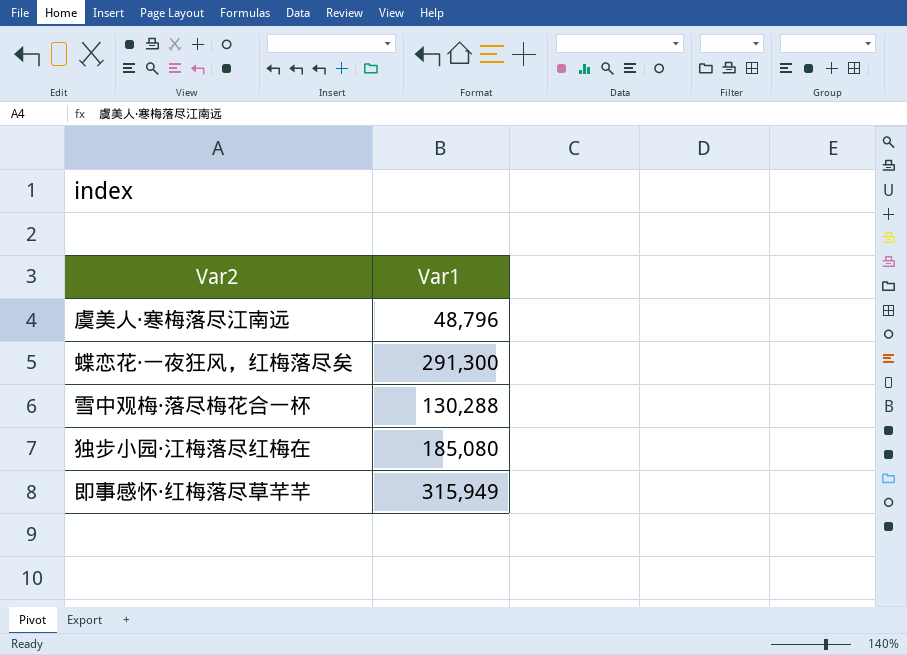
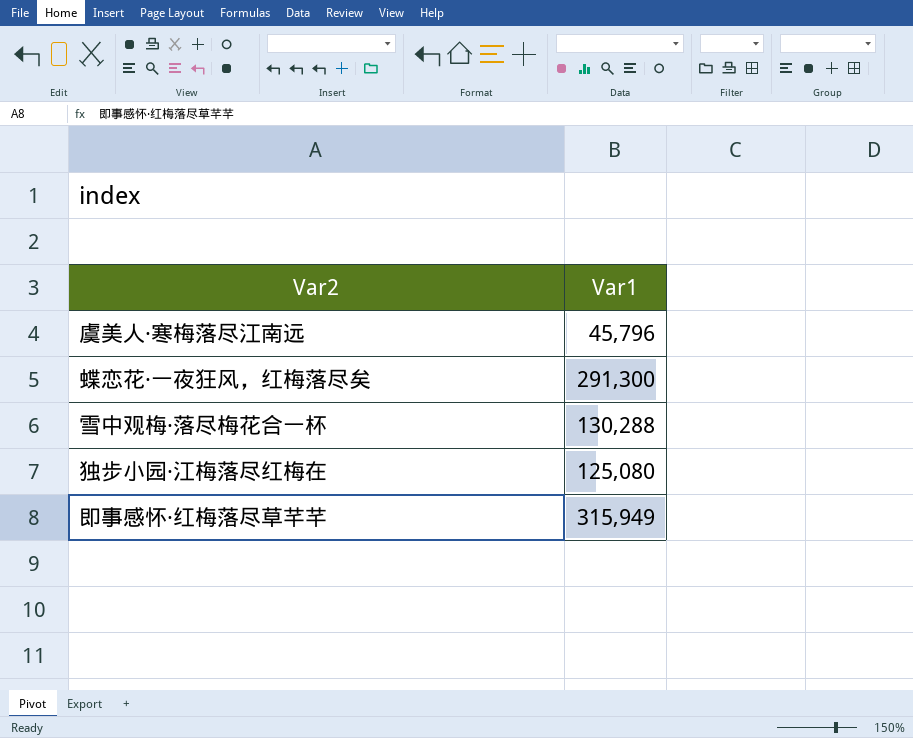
虞美人·寒梅落尽江南远 | Var1: 48,796 -> 45,796
独步小园·江梅落尽红梅在 | Var1: 185,080 -> 125,080

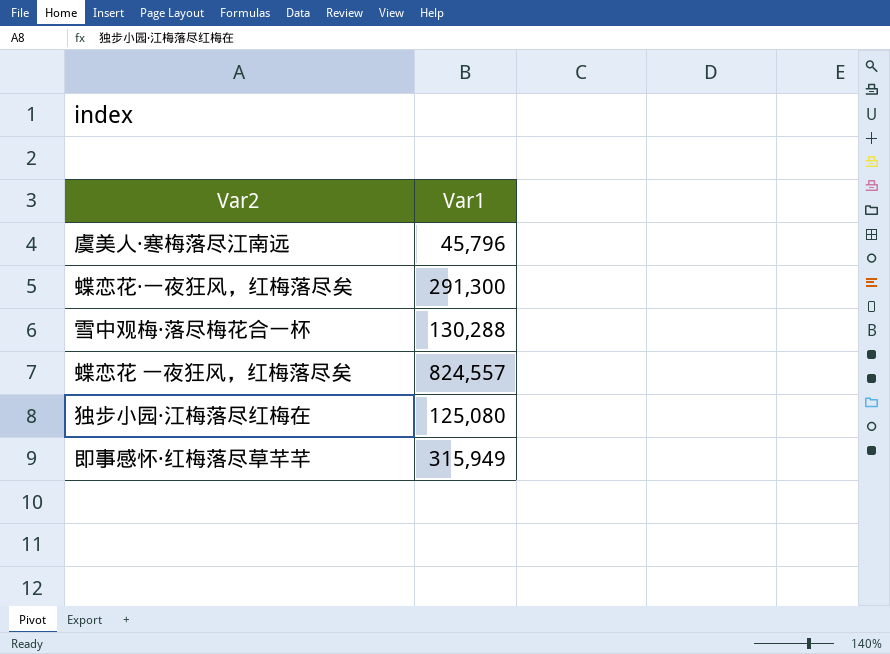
row 蝶恋花 一夜狂风，红梅落尽矣: none -> 824,557

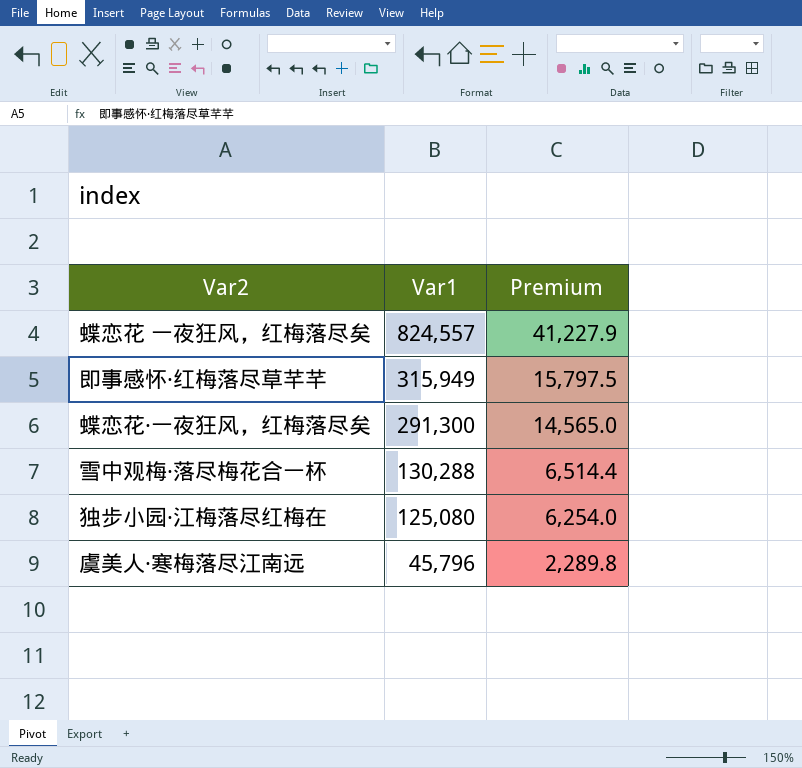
row order: none -> Var1 descending
column Premium | formula: none -> [Var1] * 0.05

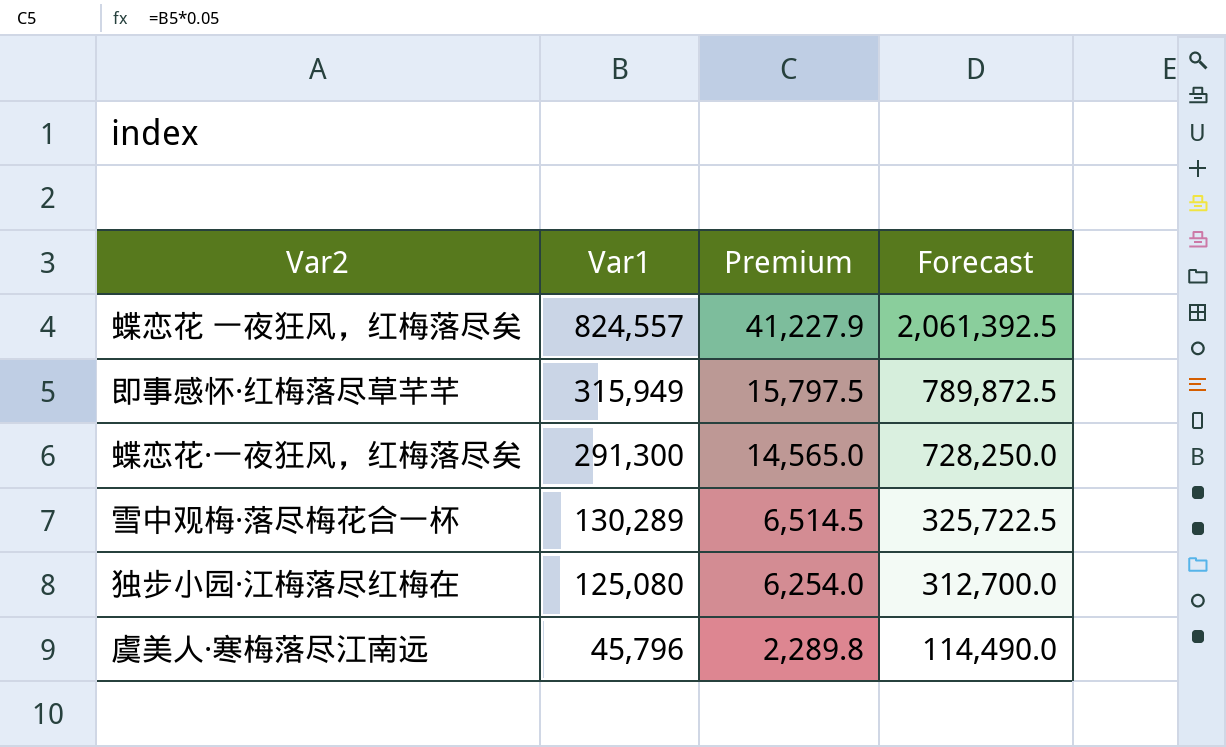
column Forecast | formula: none -> [Var1] * 2.5
雪中观梅·落尽梅花合一杯 | Var1: 130,288 -> 130,289
雪中观梅·落尽梅花合一杯 | Premium: 6,514.4 -> 6,514.5

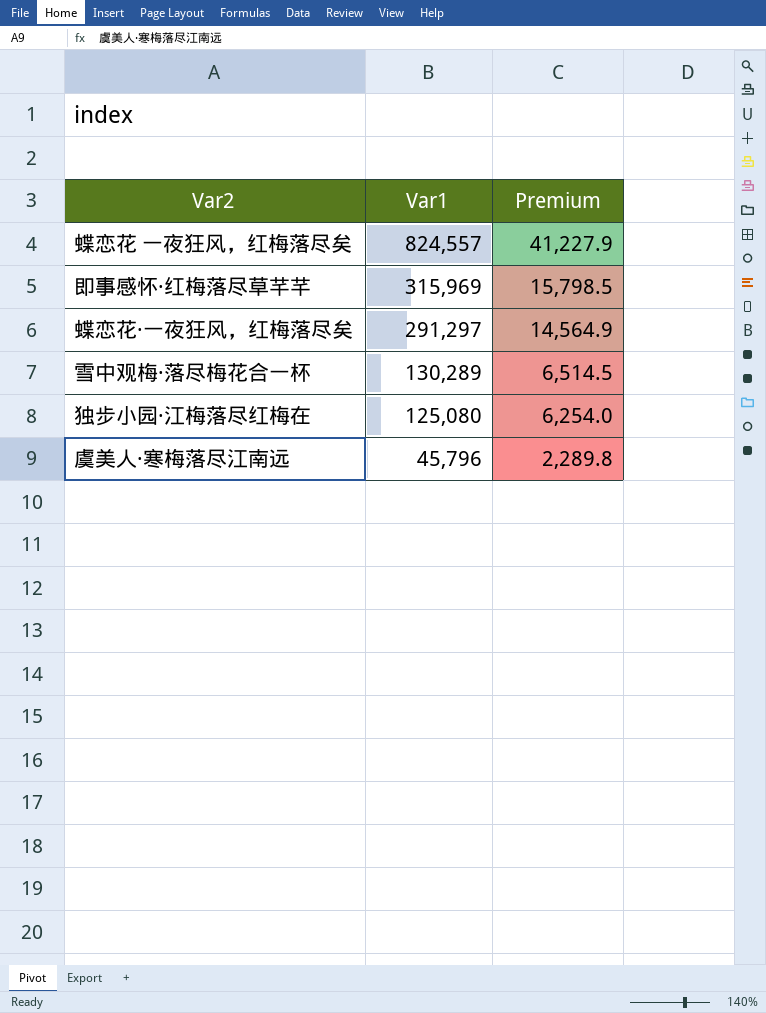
column Forecast | formula: [Var1] * 2.5 -> none
即事感怀·红梅落尽草芊芊 | Var1: 315,949 -> 315,969
即事感怀·红梅落尽草芊芊 | Premium: 15,797.5 -> 15,798.5
蝶恋花·一夜狂风，红梅落尽矣 | Var1: 291,300 -> 291,297
蝶恋花·一夜狂风，红梅落尽矣 | Premium: 14,565.0 -> 14,564.9

